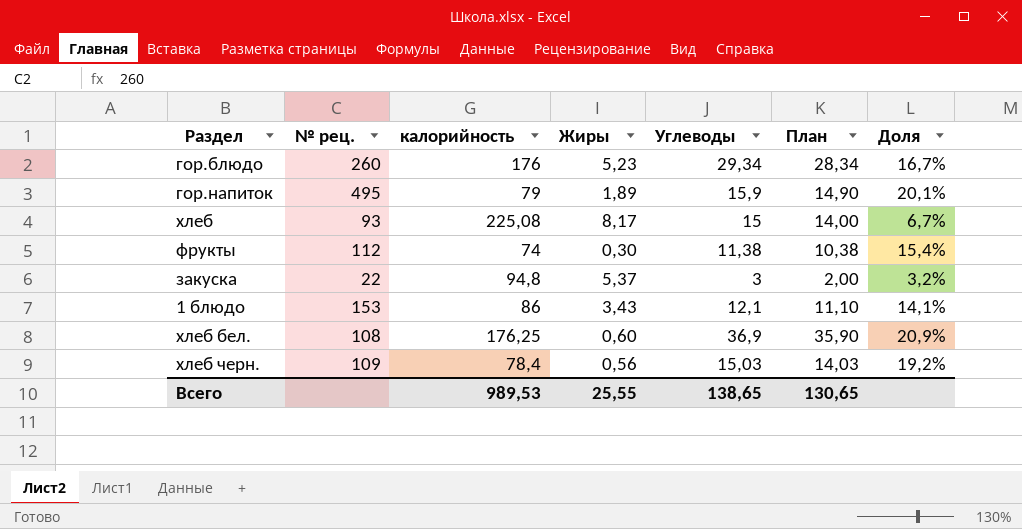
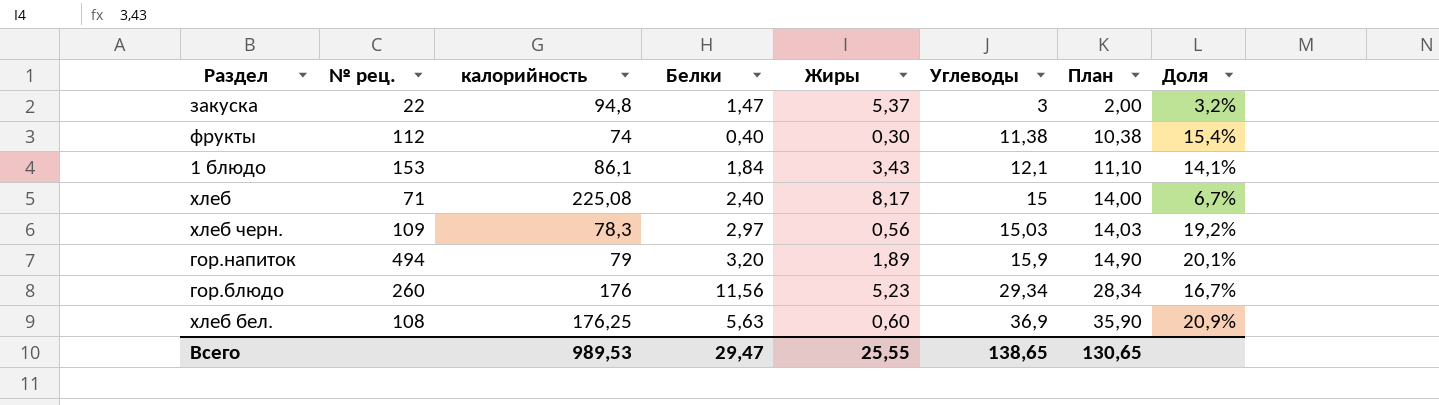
row order: none -> Углеводы ascending
column Белки | position: none -> 4
1 блюдо | калорийность: 86 -> 86,1
хлеб | № рец.: 93 -> 71
хлеб черн. | калорийность: 78,4 -> 78,3
гор.напиток | № рец.: 495 -> 494

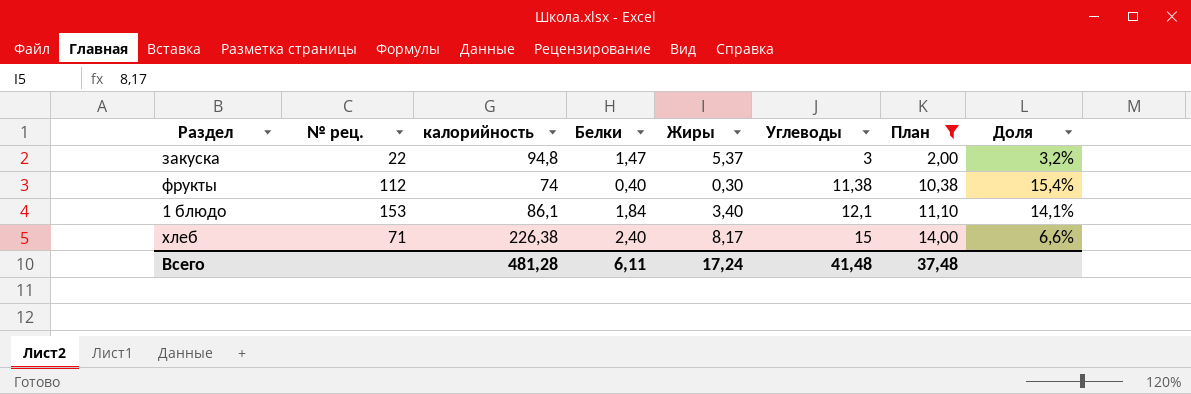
filter: none -> План <= 14,00
1 блюдо | Жиры: 3,43 -> 3,40
хлеб | калорийность: 225,08 -> 226,38
хлеб | Доля: 6,7% -> 6,6%
Всего | калорийность: 989,53 -> 481,28
Всего | Белки: 29,47 -> 6,11
Всего | Жиры: 25,55 -> 17,24
Всего | Углеводы: 138,65 -> 41,48
Всего | План: 130,65 -> 37,48

